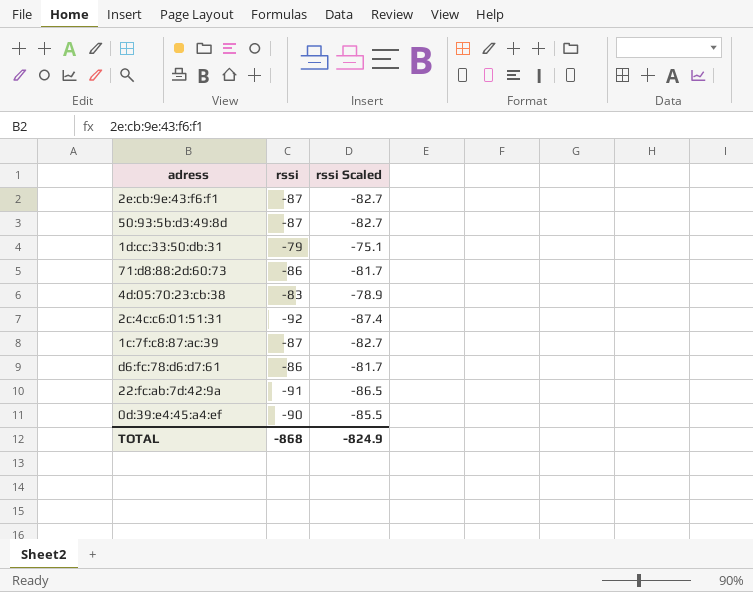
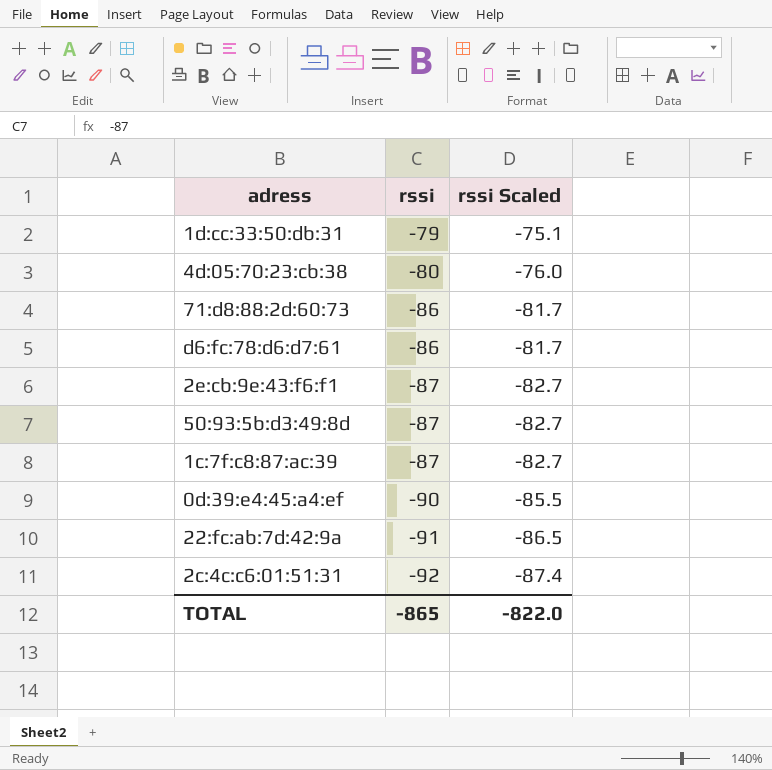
row order: none -> rssi descending
4d:05:70:23:cb:38 | rssi: -83 -> -80
4d:05:70:23:cb:38 | rssi Scaled: -78.9 -> -76.0
TOTAL | rssi: -868 -> -865
TOTAL | rssi Scaled: -824.9 -> -822.0

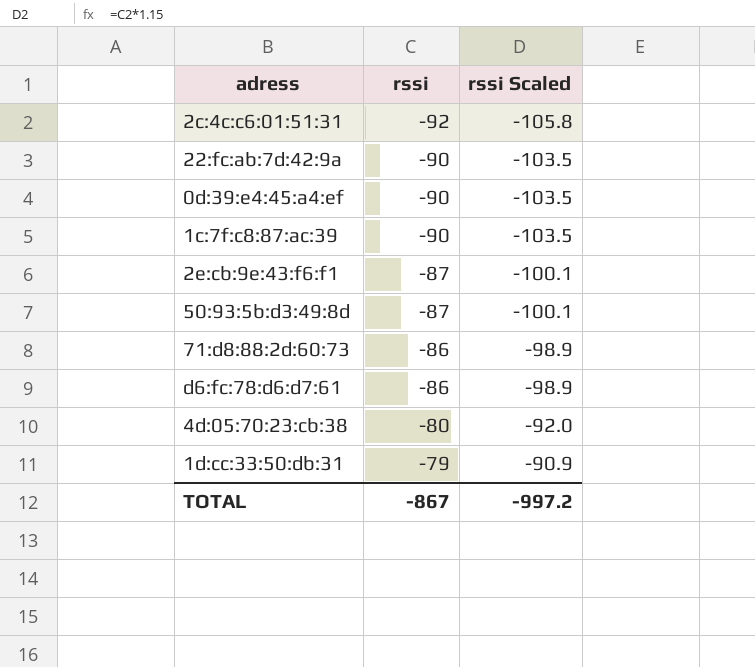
row order: rssi descending -> rssi ascending
column rssi Scaled | formula: [rssi] * 0.95 -> [rssi] * 1.15
22:fc:ab:7d:42:9a | rssi: -91 -> -90
1c:7f:c8:87:ac:39 | rssi: -87 -> -90
TOTAL | rssi: -865 -> -867
TOTAL | rssi Scaled: -822.0 -> -997.2

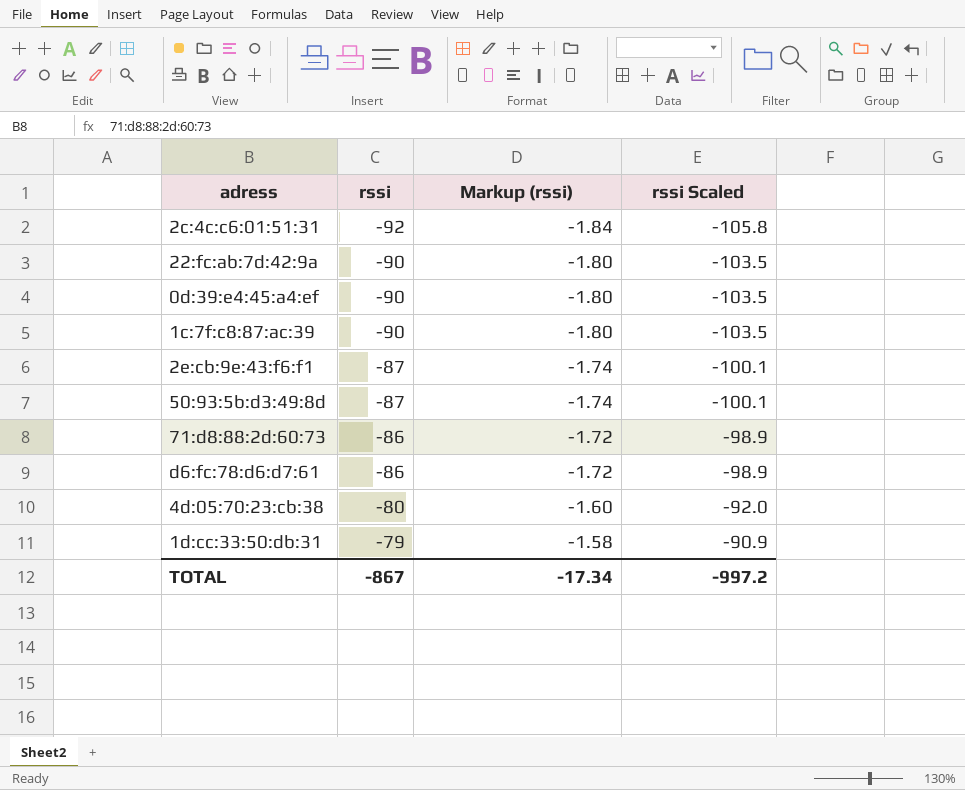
column Markup (rssi) | formula: none -> [rssi] * 0.02

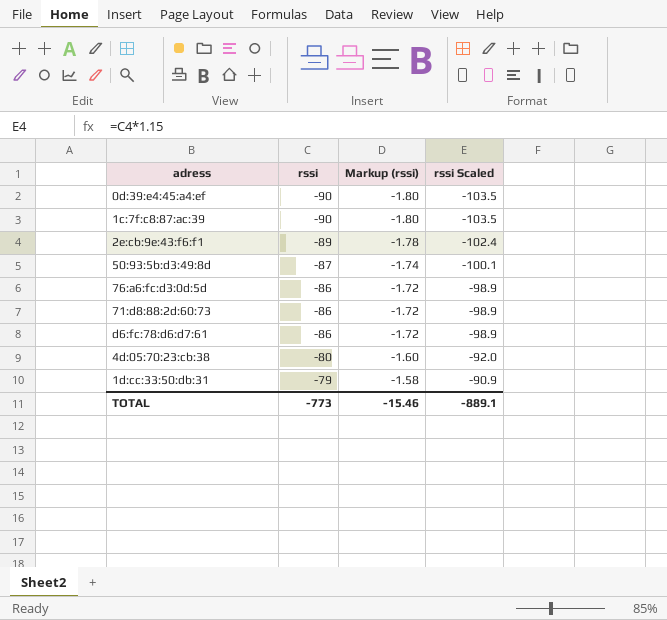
row 2c:4c:c6:01:51:31: -92 | -1.84 | -105.8 -> none
row 22:fc:ab:7d:42:9a: -90 | -1.80 | -103.5 -> none
2e:cb:9e:43:f6:f1 | rssi: -87 -> -89
2e:cb:9e:43:f6:f1 | Markup (rssi): -1.74 -> -1.78
2e:cb:9e:43:f6:f1 | rssi Scaled: -100.1 -> -102.4
row 76:a6:fc:d3:0d:5d: none -> -86 | -1.72 | -98.9
TOTAL | rssi: -867 -> -773
TOTAL | Markup (rssi): -17.34 -> -15.46
TOTAL | rssi Scaled: -997.2 -> -889.1

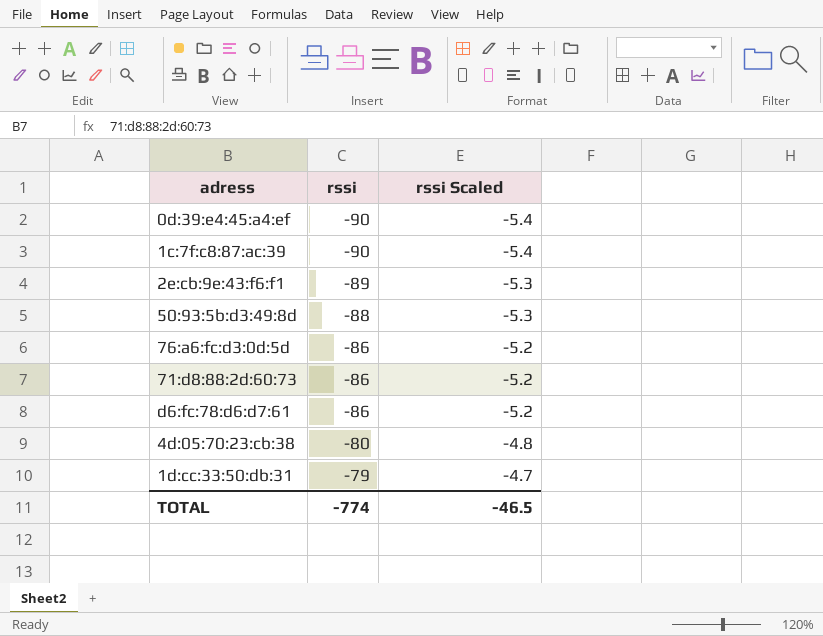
column Markup (rssi) | formula: [rssi] * 0.02 -> none
column rssi Scaled | formula: [rssi] * 1.15 -> [rssi] * 0.06
50:93:5b:d3:49:8d | rssi: -87 -> -88
TOTAL | rssi: -773 -> -774
TOTAL | rssi Scaled: -889.1 -> -46.5

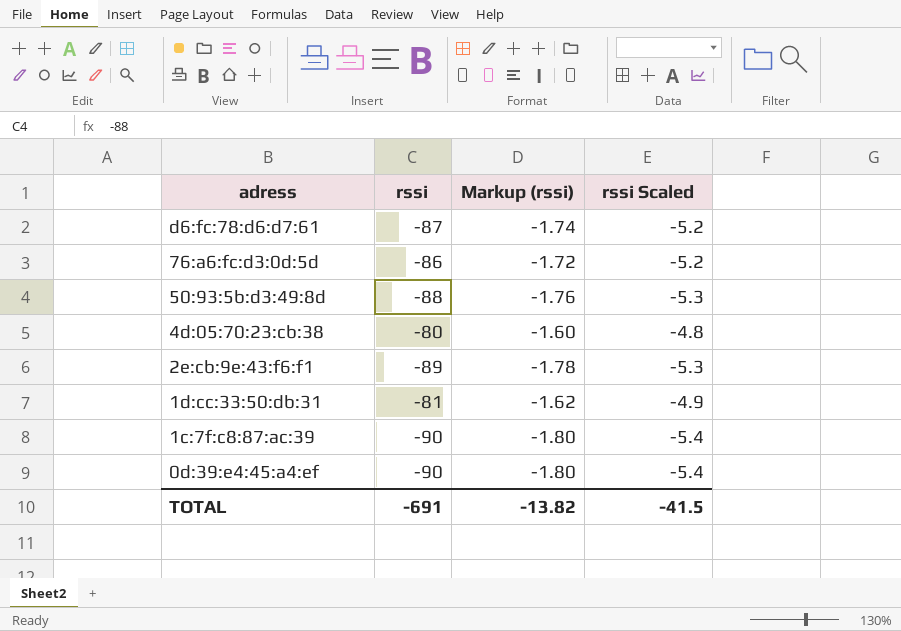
row order: rssi ascending -> adress descending
column Markup (rssi) | formula: none -> [rssi] * 0.02
row 71:d8:88:2d:60:73: -86 | -5.2 -> none
d6:fc:78:d6:d7:61 | rssi: -86 -> -87
1d:cc:33:50:db:31 | rssi: -79 -> -81
1d:cc:33:50:db:31 | rssi Scaled: -4.7 -> -4.9
TOTAL | rssi: -774 -> -691
TOTAL | rssi Scaled: -46.5 -> -41.5

